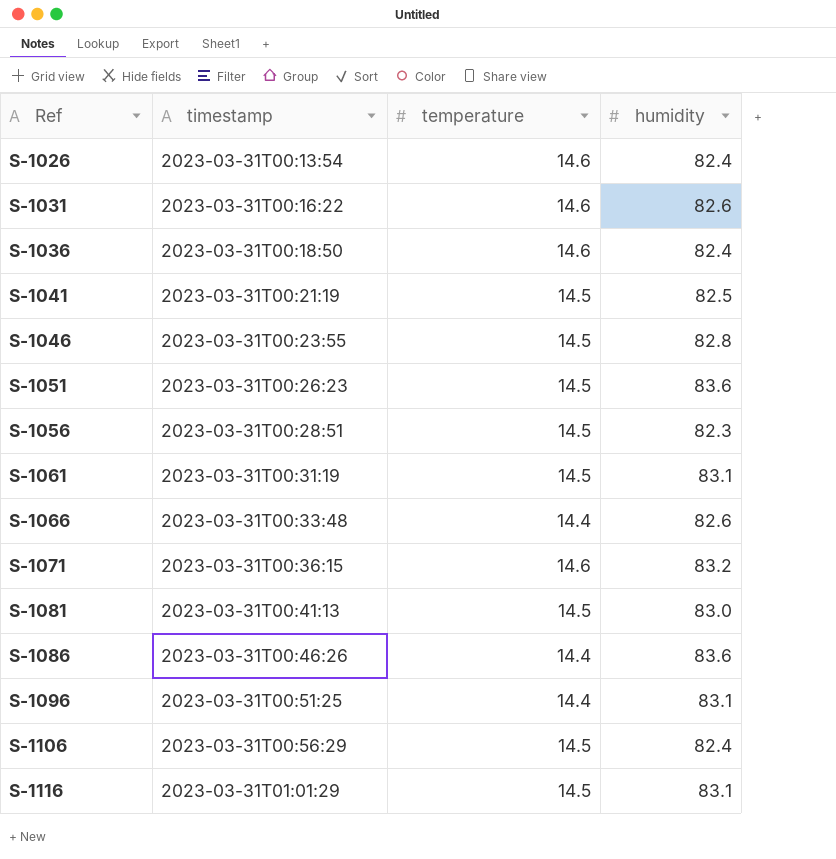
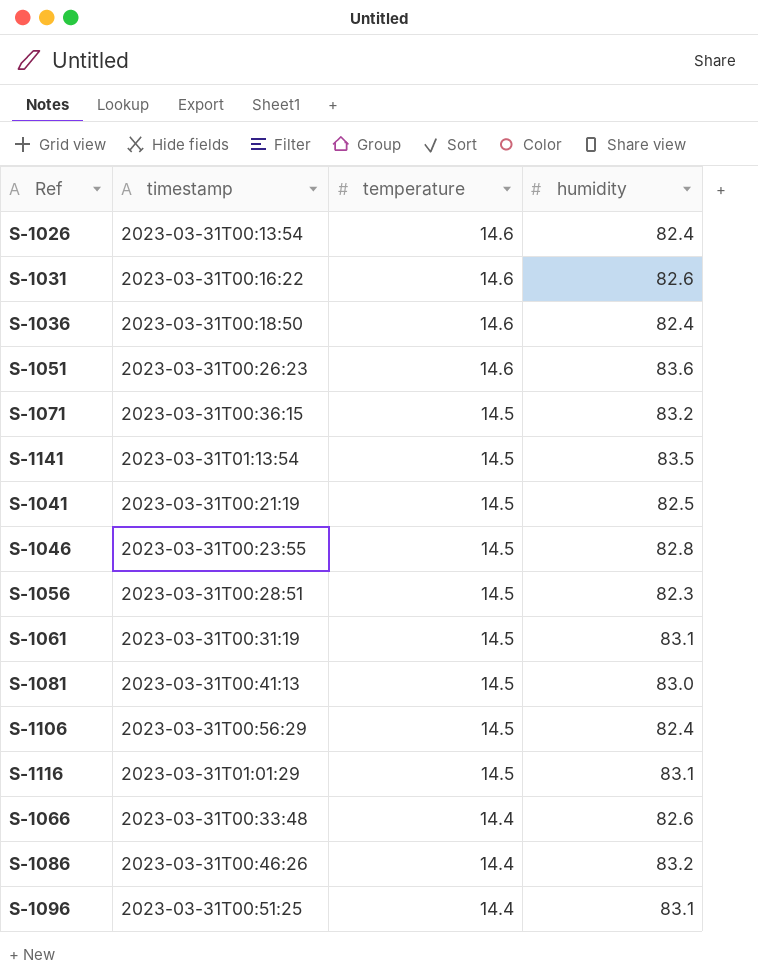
row order: Ref ascending -> temperature descending
S-1051 | temperature: 14.5 -> 14.6
S-1071 | temperature: 14.6 -> 14.5
row S-1141: none -> 2023-03-31T01:13:54 | 14.5 | 83.5
S-1086 | humidity: 83.6 -> 83.2

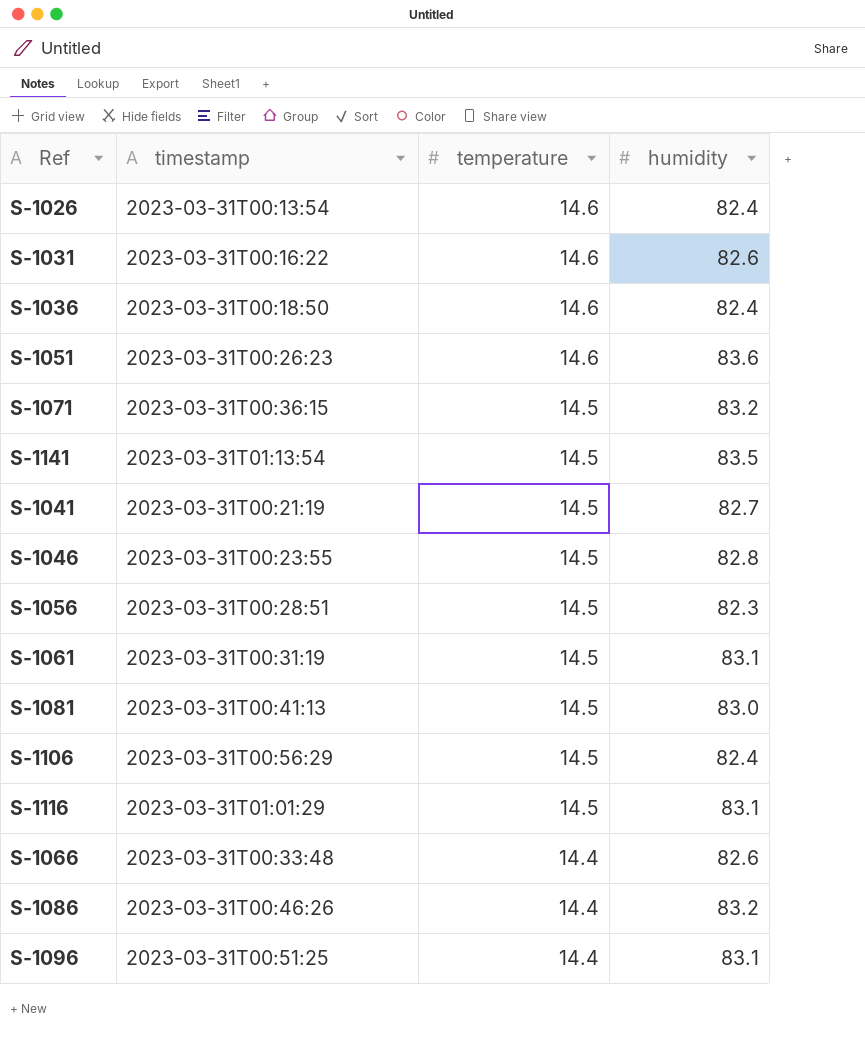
S-1041 | humidity: 82.5 -> 82.7

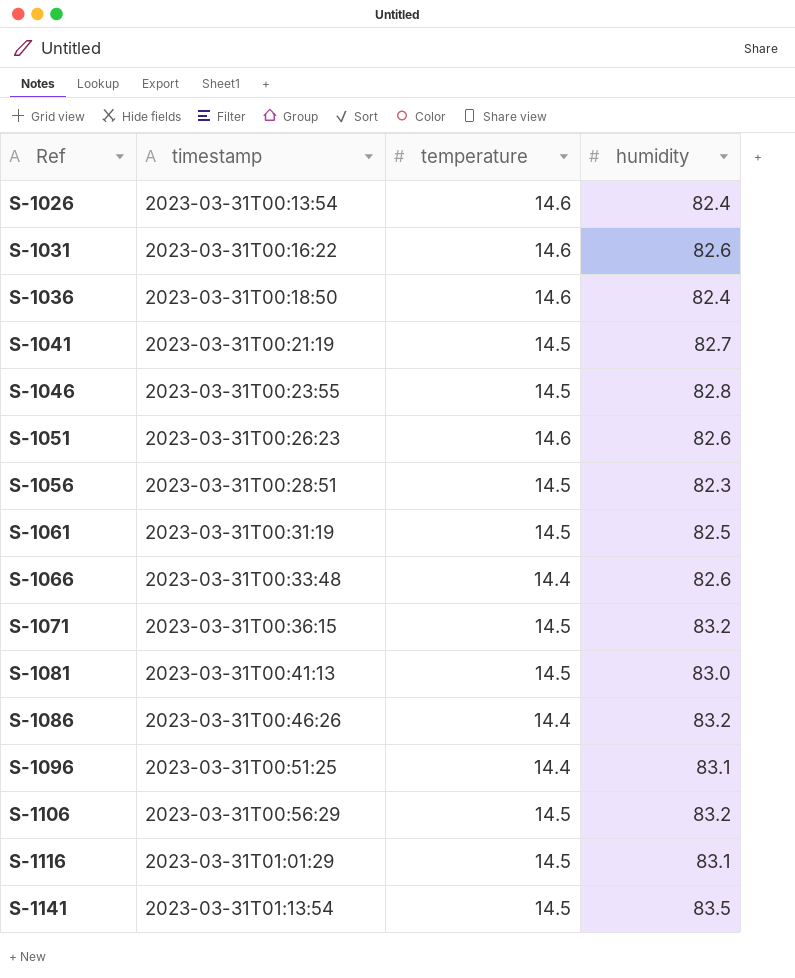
row order: temperature descending -> Ref ascending
S-1051 | humidity: 83.6 -> 82.6
S-1061 | humidity: 83.1 -> 82.5
S-1106 | humidity: 82.4 -> 83.2

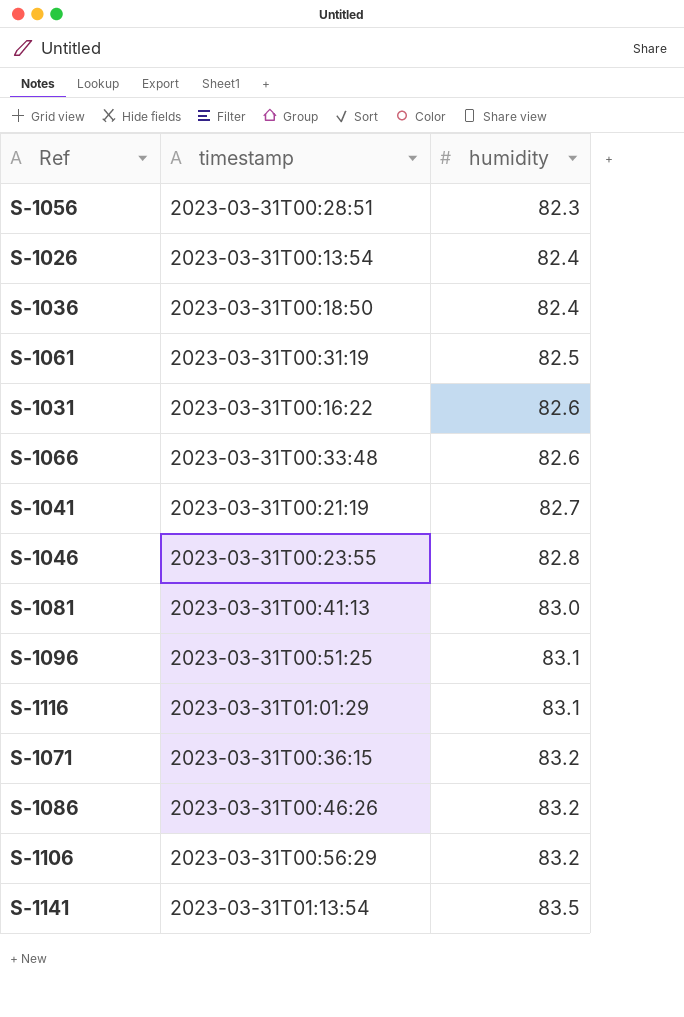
row order: Ref ascending -> humidity ascending
column temperature | position: 3 -> none
row S-1051: 2023-03-31T00:26:23 | 14.6 | 82.6 -> none

